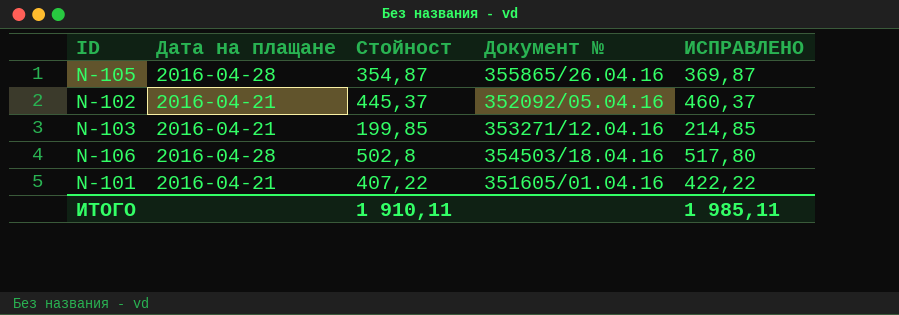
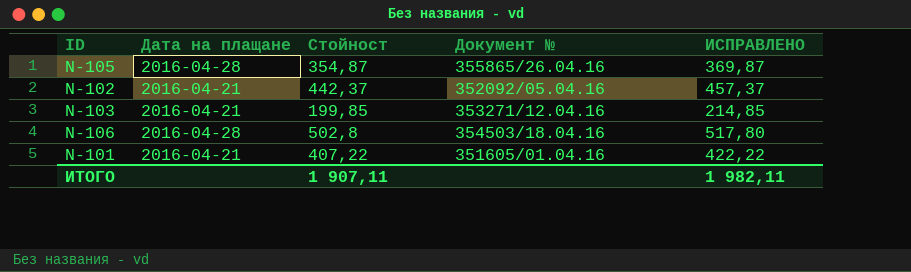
N-102 | Стойност: 445,37 -> 442,37
N-102 | ИСПРАВЛЕНО: 460,37 -> 457,37
ИТОГО | Стойност: 1 910,11 -> 1 907,11
ИТОГО | ИСПРАВЛЕНО: 1 985,11 -> 1 982,11

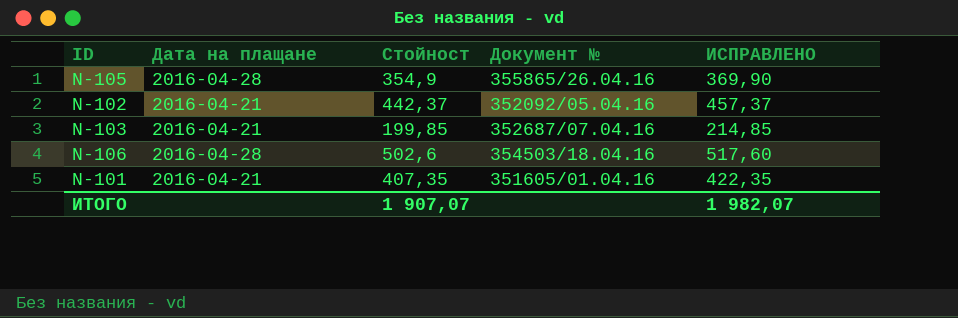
N-105 | Стойност: 354,87 -> 354,9
N-105 | ИСПРАВЛЕНО: 369,87 -> 369,90
N-103 | Документ №: 353271/12.04.16 -> 352687/07.04.16
N-106 | Стойност: 502,8 -> 502,6
N-106 | ИСПРАВЛЕНО: 517,80 -> 517,60
N-101 | Стойност: 407,22 -> 407,35
N-101 | ИСПРАВЛЕНО: 422,22 -> 422,35
ИТОГО | Стойност: 1 907,11 -> 1 907,07
ИТОГО | ИСПРАВЛЕНО: 1 982,11 -> 1 982,07

